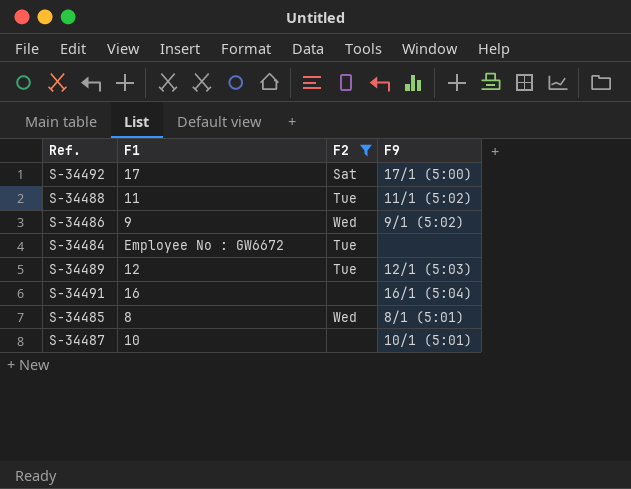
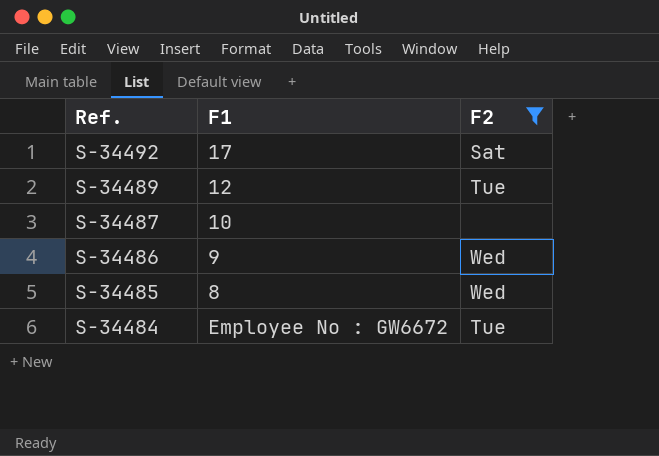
row order: none -> Ref. descending
column F9 | position: 4 -> none
row S-34488: 11 | Tue | 11/1 (5:02) -> none
row S-34491: 16 | none | 16/1 (5:04) -> none

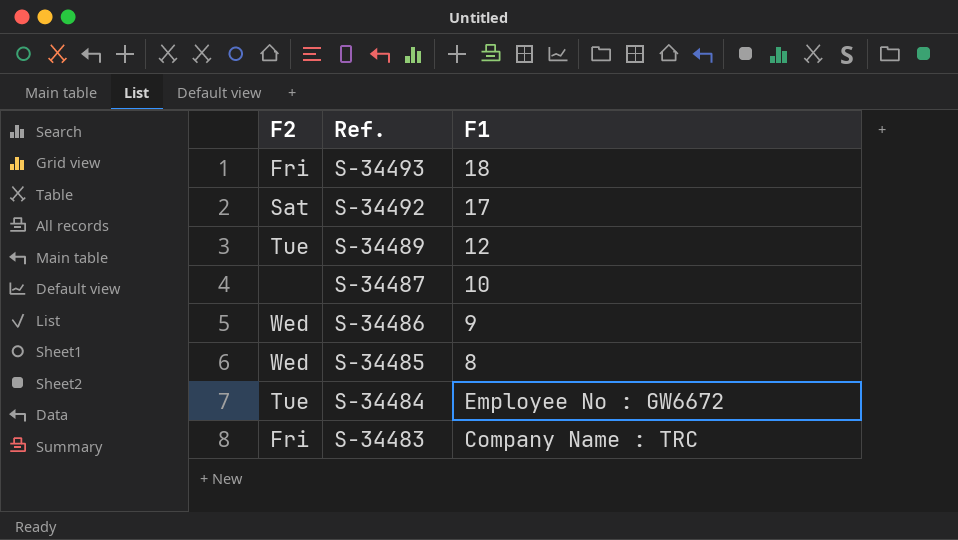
filter: F2 != Fri -> none
column F2 | position: 3 -> 1

